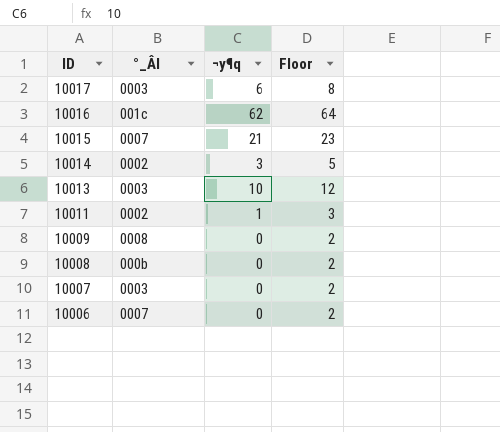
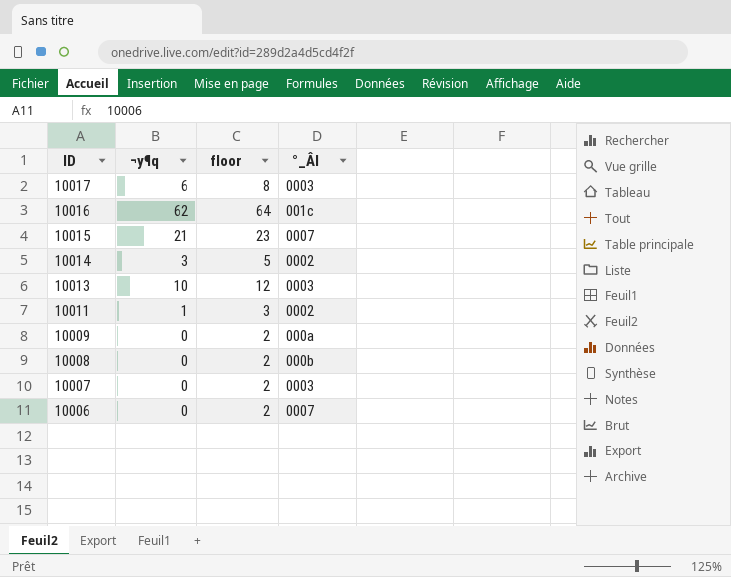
column name: Floor -> floor
column °_ÂI | position: 2 -> 4
10009 | °_ÂI: 0008 -> 000a

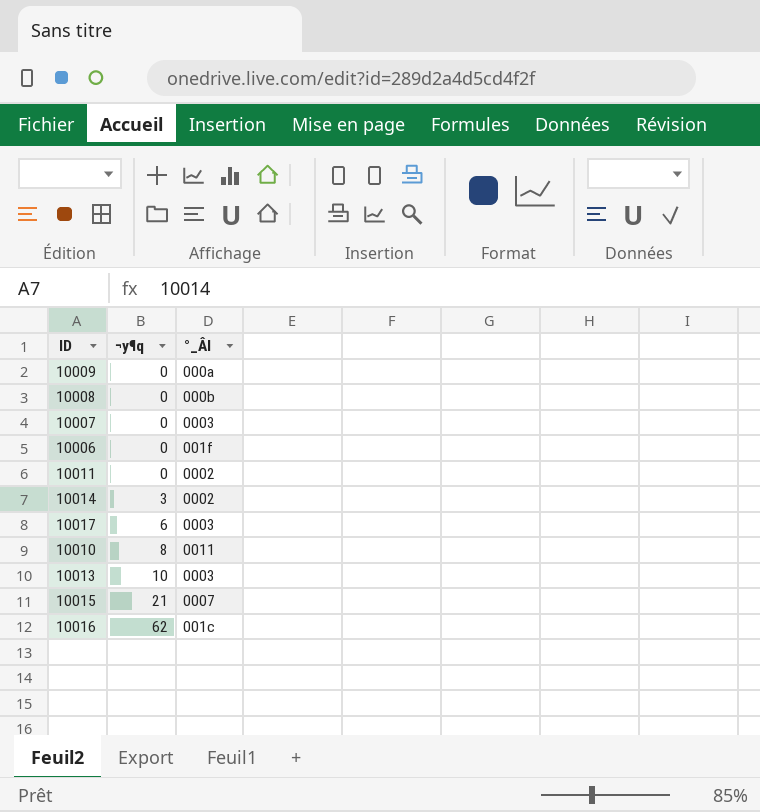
row order: ID descending -> ¬y¶q ascending
column floor | formula: [¬y¶q] + 2 -> none
10006 | °_ÂI: 0007 -> 001f
10011 | ¬y¶q: 1 -> 0
row 10010: none -> 8 | 0011

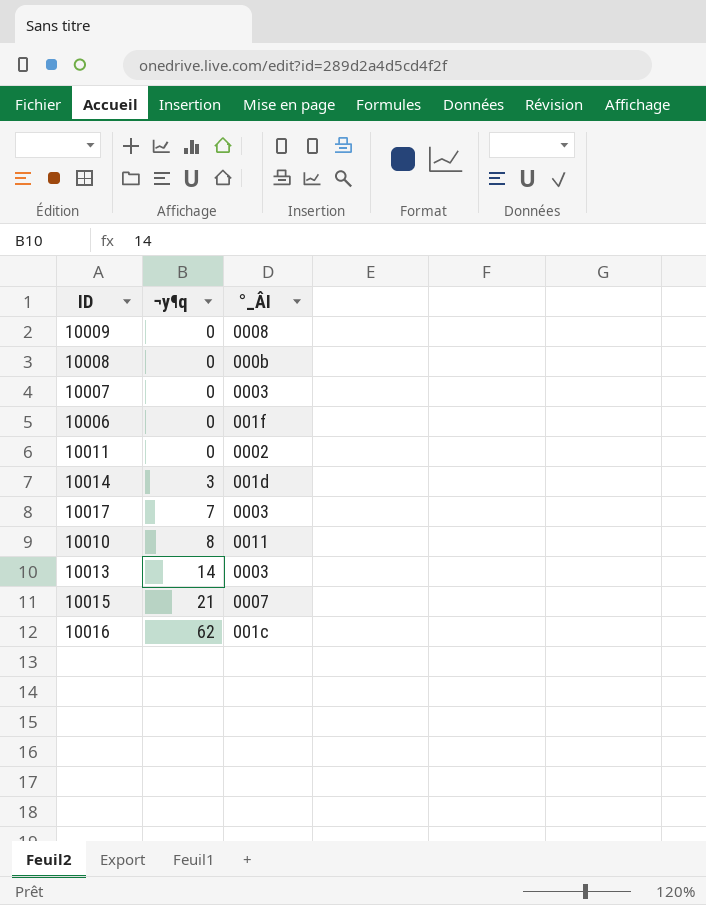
10009 | °_ÂI: 000a -> 0008
10014 | °_ÂI: 0002 -> 001d
10017 | ¬y¶q: 6 -> 7
10013 | ¬y¶q: 10 -> 14

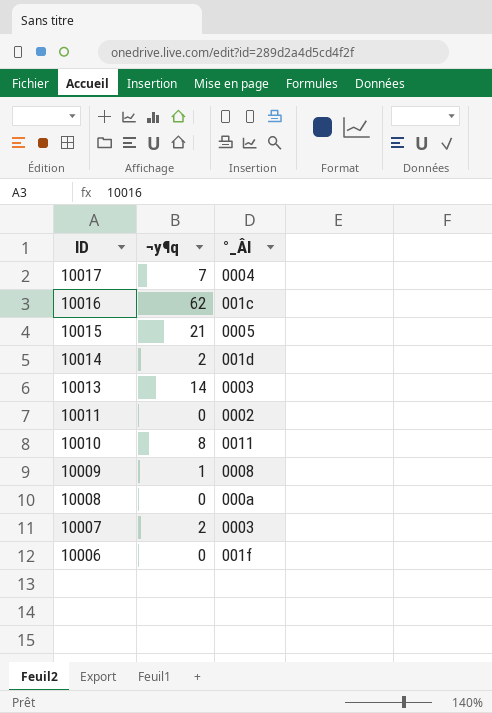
row order: ¬y¶q ascending -> ID descending
10017 | °_ÂI: 0003 -> 0004
10015 | °_ÂI: 0007 -> 0005
10014 | ¬y¶q: 3 -> 2
10009 | ¬y¶q: 0 -> 1
10008 | °_ÂI: 000b -> 000a
10007 | ¬y¶q: 0 -> 2

